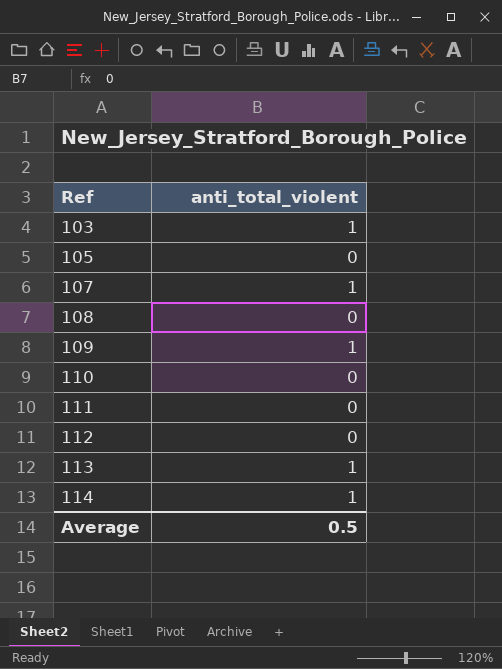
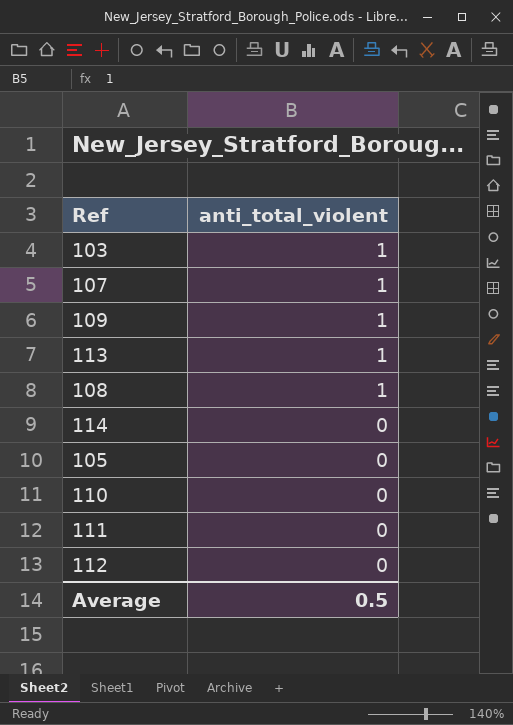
row order: Ref ascending -> anti_total_violent descending
108 | anti_total_violent: 0 -> 1
114 | anti_total_violent: 1 -> 0

